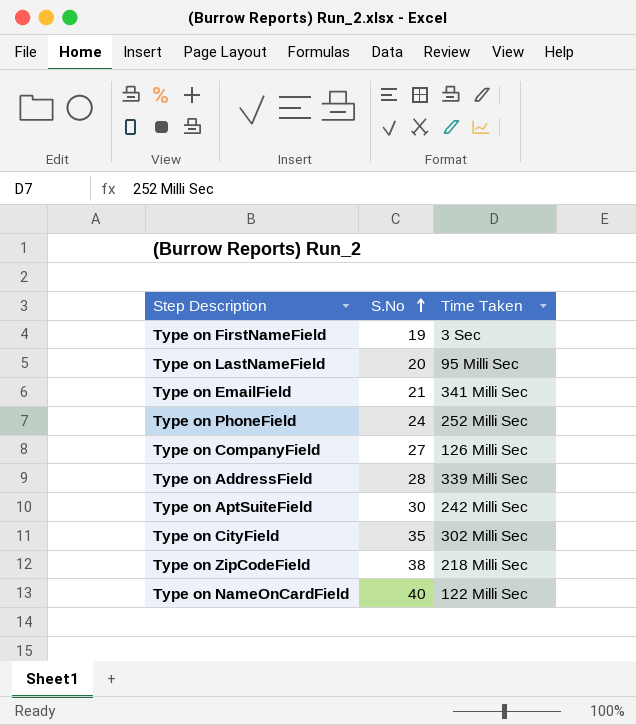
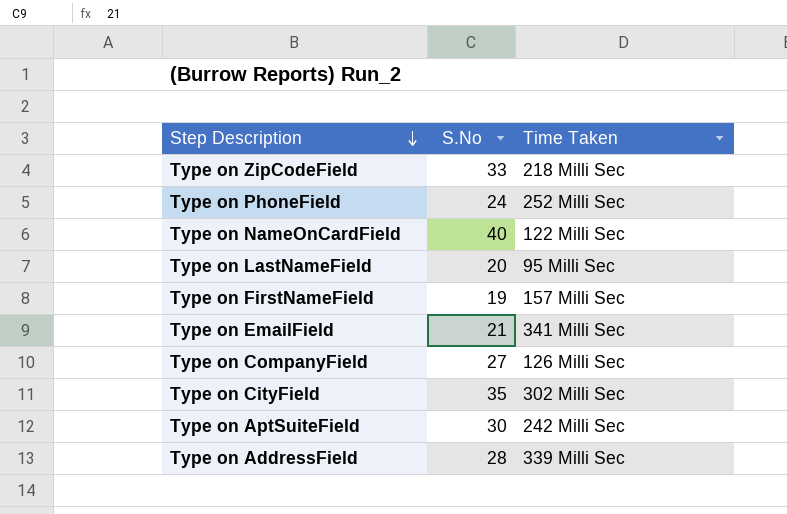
row order: S.No ascending -> Step Description descending
Type on ZipCodeField | S.No: 38 -> 33
Type on FirstNameField | Time Taken: 3 Sec -> 157 Milli Sec

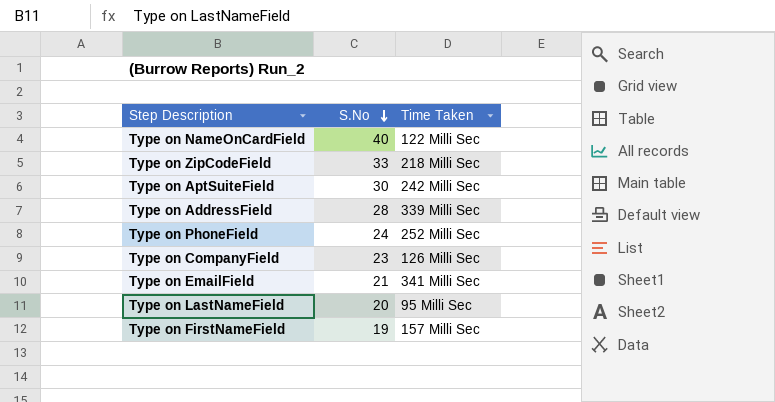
row order: Step Description descending -> S.No descending
row Type on CityField: 35 | 302 Milli Sec -> none
Type on CompanyField | S.No: 27 -> 23

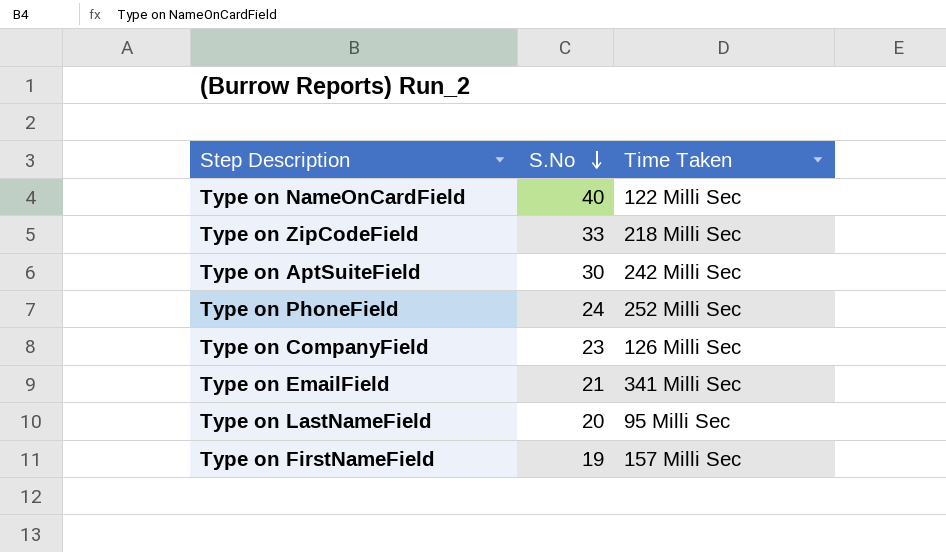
row Type on AddressField: 28 | 339 Milli Sec -> none

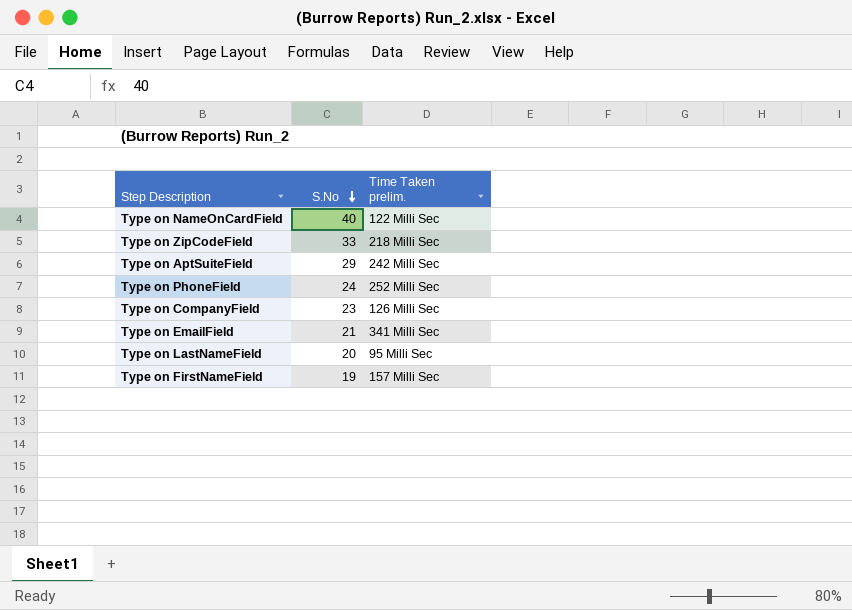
column name: Time Taken -> Time Taken prelim.
Type on AptSuiteField | S.No: 30 -> 29

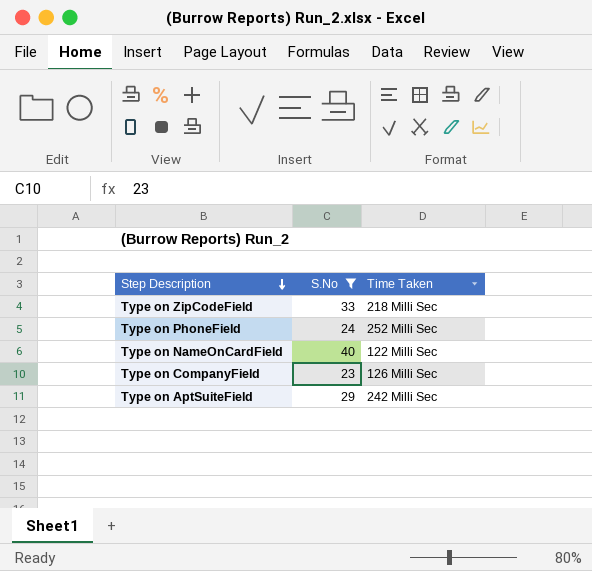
filter: none -> S.No >= 23
row order: S.No descending -> Step Description descending
column name: Time Taken prelim. -> Time Taken

